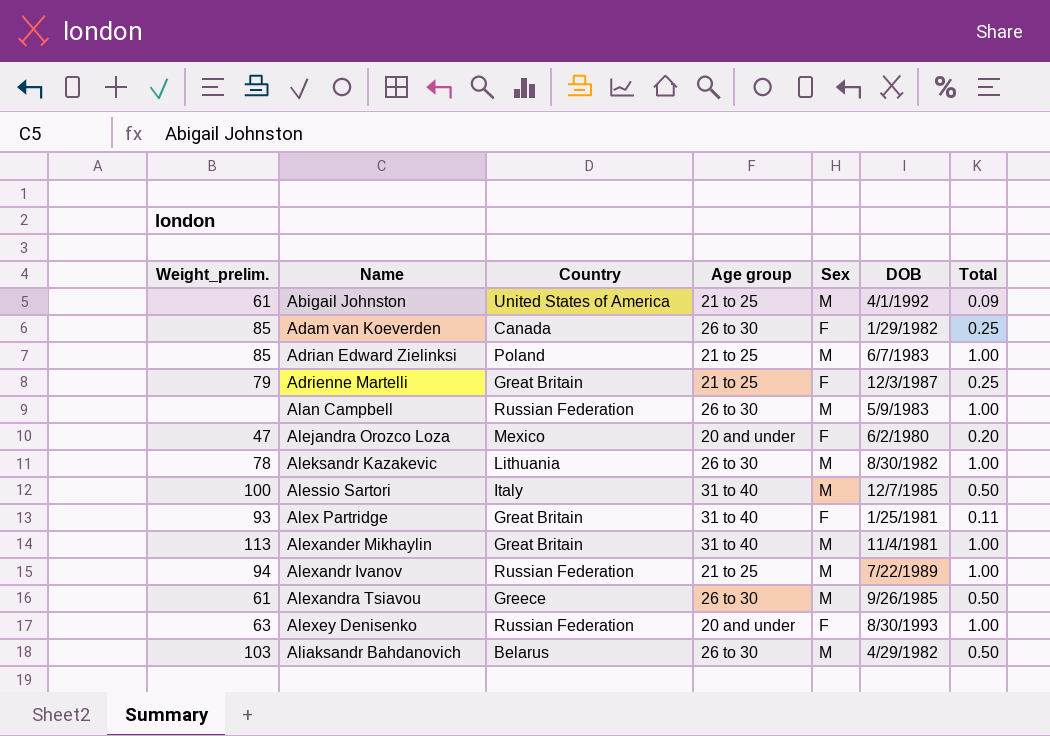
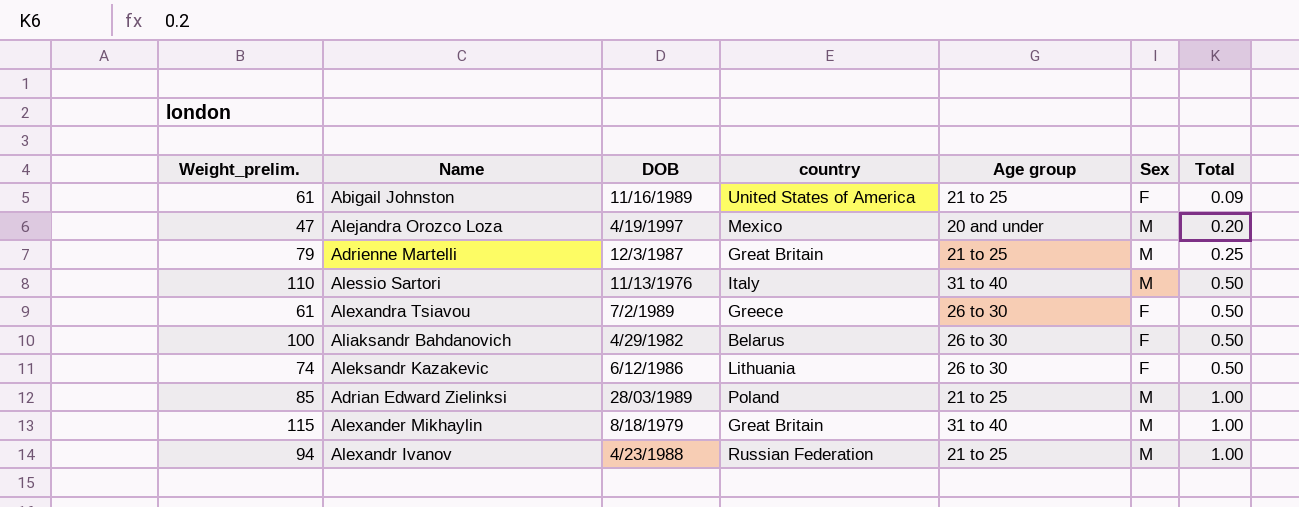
row order: Name ascending -> Total ascending
column DOB | position: 6 -> 3
column name: Country -> country
row Adam van Koeverden: 85 | Canada | 26 to 30 | F | 1/29/1982 | 0.25 -> none
row Alan Campbell: none | Russian Federation | 26 to 30 | M | 5/9/1983 | 1.00 -> none
row Alex Partridge: 93 | Great Britain | 31 to 40 | F | 1/25/1981 | 0.11 -> none
row Alexey Denisenko: 63 | Russian Federation | 20 and under | F | 8/30/1993 | 1.00 -> none
Abigail Johnston | DOB: 4/1/1992 -> 11/16/1989
Abigail Johnston | Sex: M -> F
Alejandra Orozco Loza | DOB: 6/2/1980 -> 4/19/1997
Alejandra Orozco Loza | Sex: F -> M
Adrienne Martelli | Sex: F -> M
Alessio Sartori | Weight_prelim.: 100 -> 110
Alessio Sartori | DOB: 12/7/1985 -> 11/13/1976
Alexandra Tsiavou | DOB: 9/26/1985 -> 7/2/1989
Alexandra Tsiavou | Sex: M -> F
Aliaksandr Bahdanovich | Weight_prelim.: 103 -> 100
Aliaksandr Bahdanovich | Sex: M -> F
Aleksandr Kazakevic | Weight_prelim.: 78 -> 74
Aleksandr Kazakevic | DOB: 8/30/1982 -> 6/12/1986
Aleksandr Kazakevic | Sex: M -> F
Aleksandr Kazakevic | Total: 1.00 -> 0.50
Adrian Edward Zielinksi | DOB: 6/7/1983 -> 28/03/1989
Alexander Mikhaylin | Weight_prelim.: 113 -> 115
Alexander Mikhaylin | DOB: 11/4/1981 -> 8/18/1979
Alexandr Ivanov | DOB: 7/22/1989 -> 4/23/1988

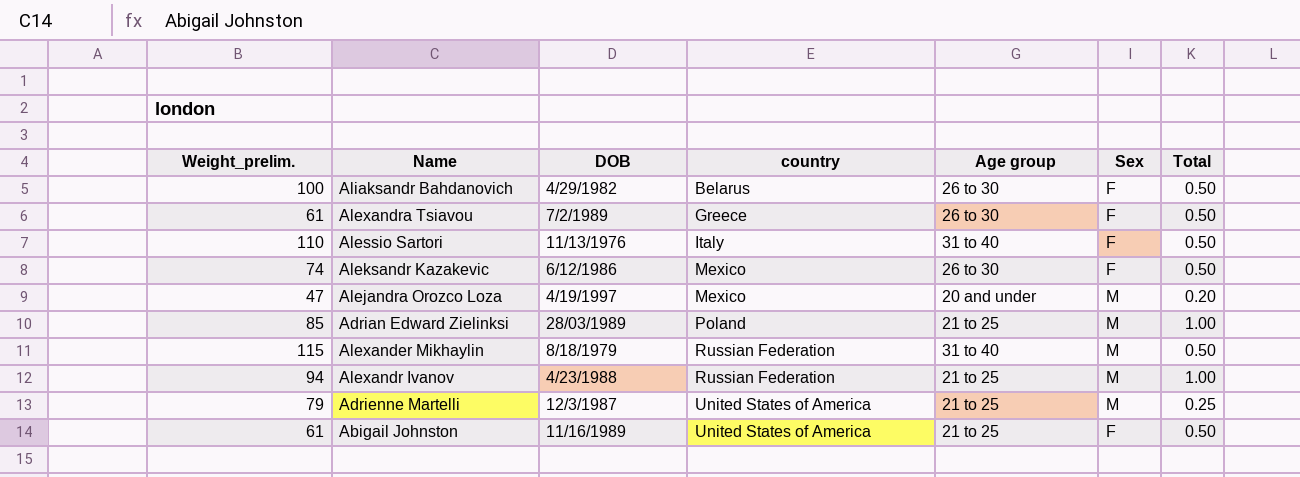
row order: Total ascending -> country ascending
Alessio Sartori | Sex: M -> F
Aleksandr Kazakevic | country: Lithuania -> Mexico
Alexander Mikhaylin | country: Great Britain -> Russian Federation
Alexander Mikhaylin | Total: 1.00 -> 0.50
Adrienne Martelli | country: Great Britain -> United States of America
Abigail Johnston | Total: 0.09 -> 0.50

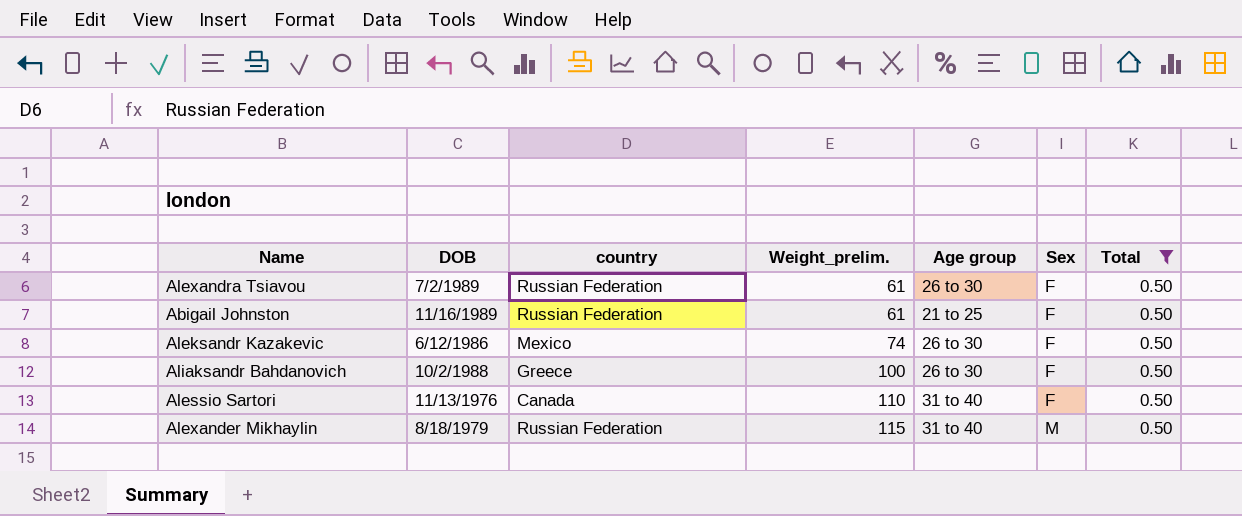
filter: none -> Total = 0.50
row order: country ascending -> Weight_prelim. ascending
column Weight_prelim. | position: 1 -> 4
Alexandra Tsiavou | country: Greece -> Russian Federation
Abigail Johnston | country: United States of America -> Russian Federation
Aliaksandr Bahdanovich | DOB: 4/29/1982 -> 10/2/1988
Aliaksandr Bahdanovich | country: Belarus -> Greece
Alessio Sartori | country: Italy -> Canada

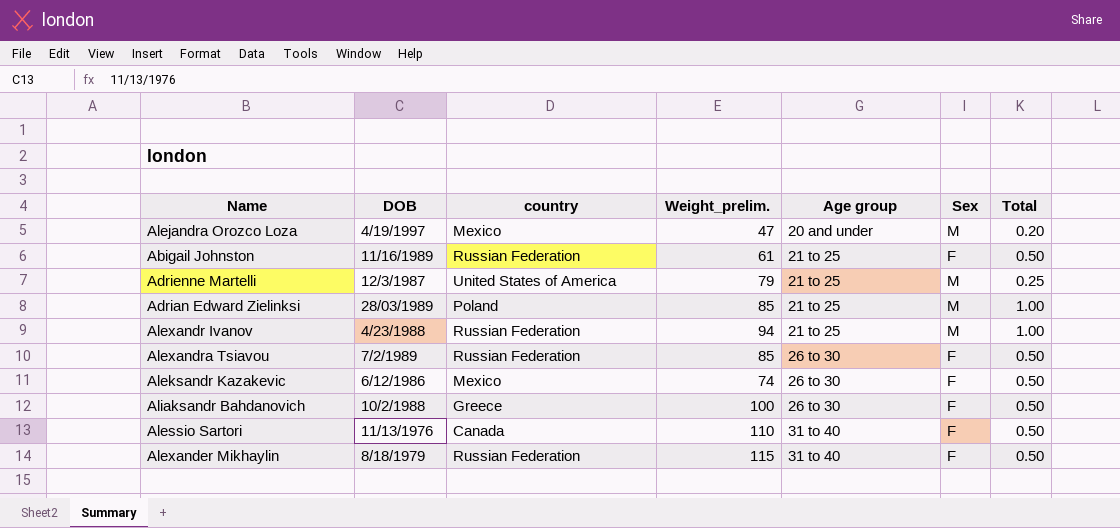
filter: Total = 0.50 -> none
row order: Weight_prelim. ascending -> Age group ascending
Alexandra Tsiavou | Weight_prelim.: 61 -> 85
Alexander Mikhaylin | Sex: M -> F

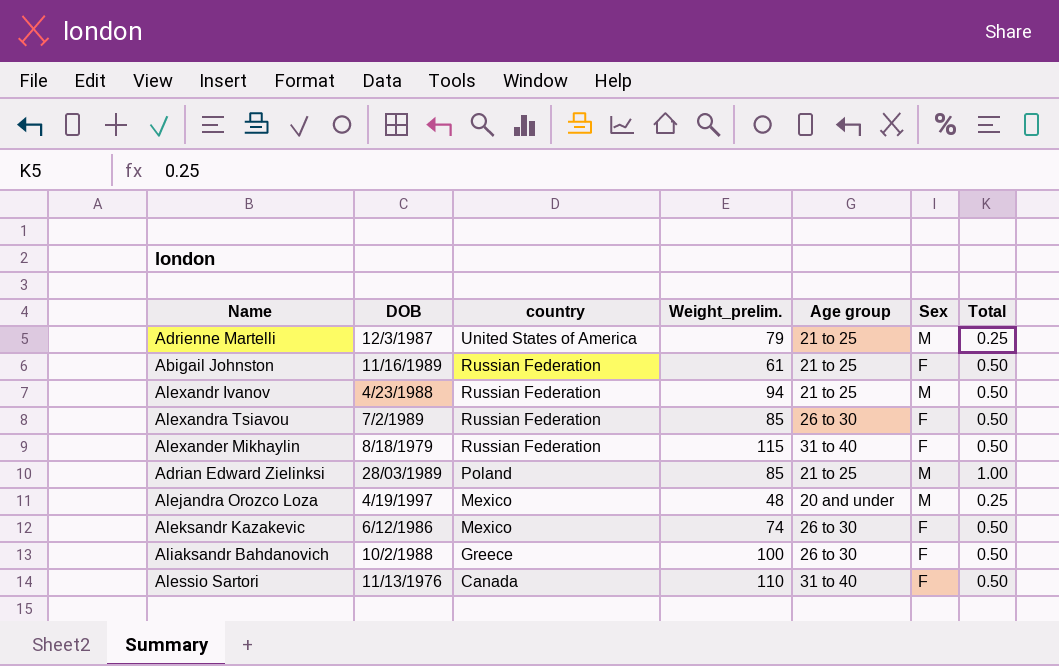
row order: Age group ascending -> country descending
Alexandr Ivanov | Total: 1.00 -> 0.50
Alejandra Orozco Loza | Weight_prelim.: 47 -> 48
Alejandra Orozco Loza | Total: 0.20 -> 0.25

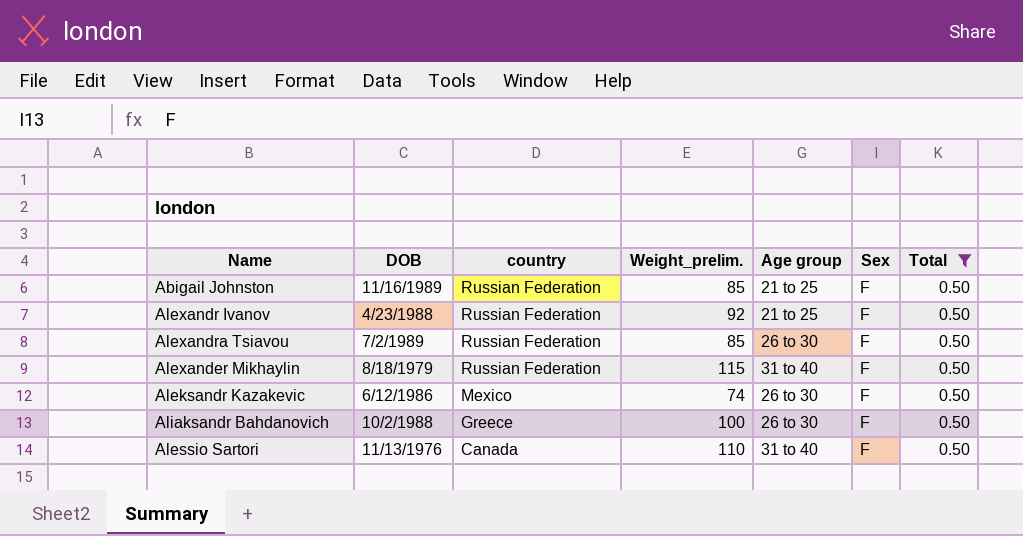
filter: none -> Total = 0.50
Abigail Johnston | Weight_prelim.: 61 -> 85
Alexandr Ivanov | Weight_prelim.: 94 -> 92
Alexandr Ivanov | Sex: M -> F

